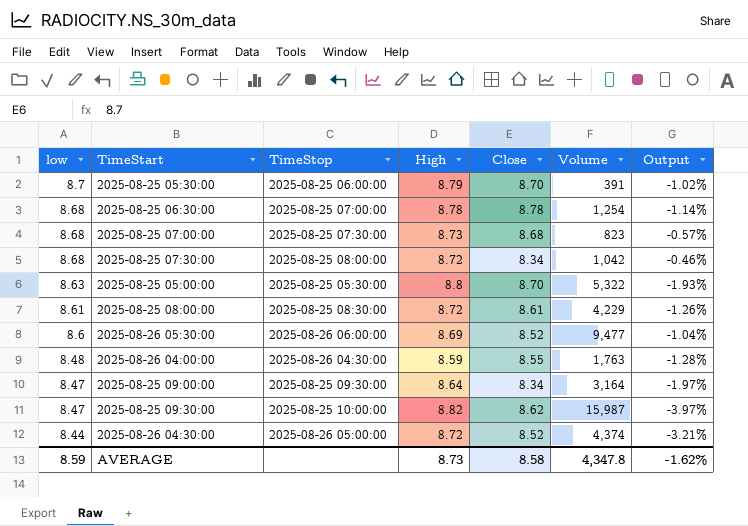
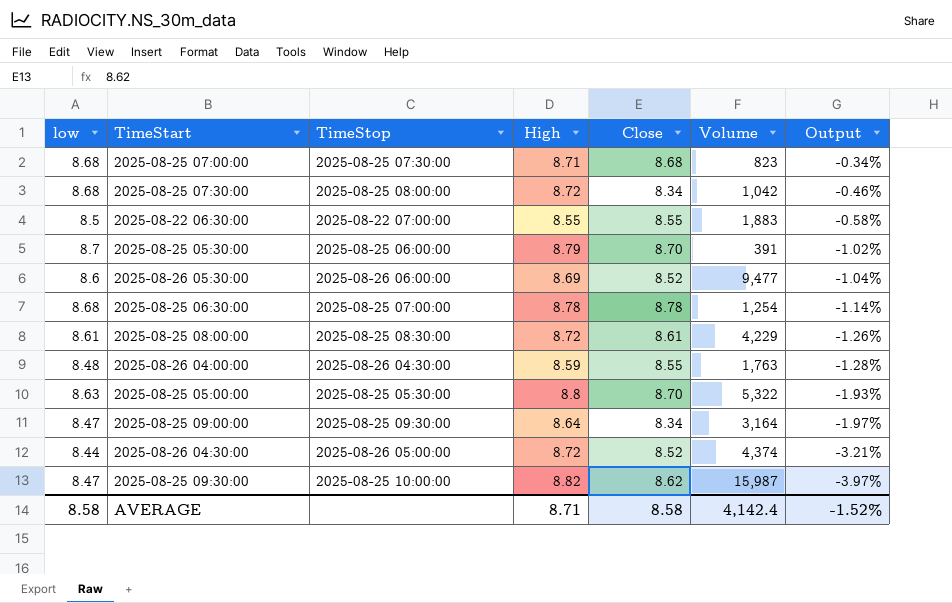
row order: low descending -> Output descending
2025-08-25 07:00:00 | High: 8.73 -> 8.71
2025-08-25 07:00:00 | Output: -0.57% -> -0.34%
row 2025-08-22 06:30:00: none -> 8.5 | 2025-08-22 07:00:00 | 8.55 | 8.55 | 1,883 | -0.58%
AVERAGE | low: 8.59 -> 8.58
AVERAGE | High: 8.73 -> 8.71
AVERAGE | Volume: 4,347.8 -> 4,142.4
AVERAGE | Output: -1.62% -> -1.52%

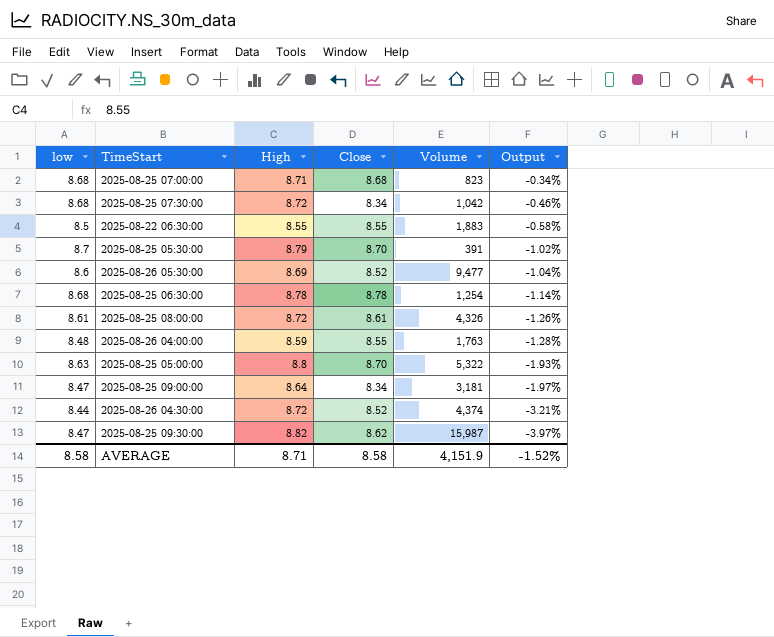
column TimeStop | position: 3 -> none
2025-08-25 08:00:00 | Volume: 4,229 -> 4,326
2025-08-25 09:00:00 | Volume: 3,164 -> 3,181
AVERAGE | Volume: 4,142.4 -> 4,151.9

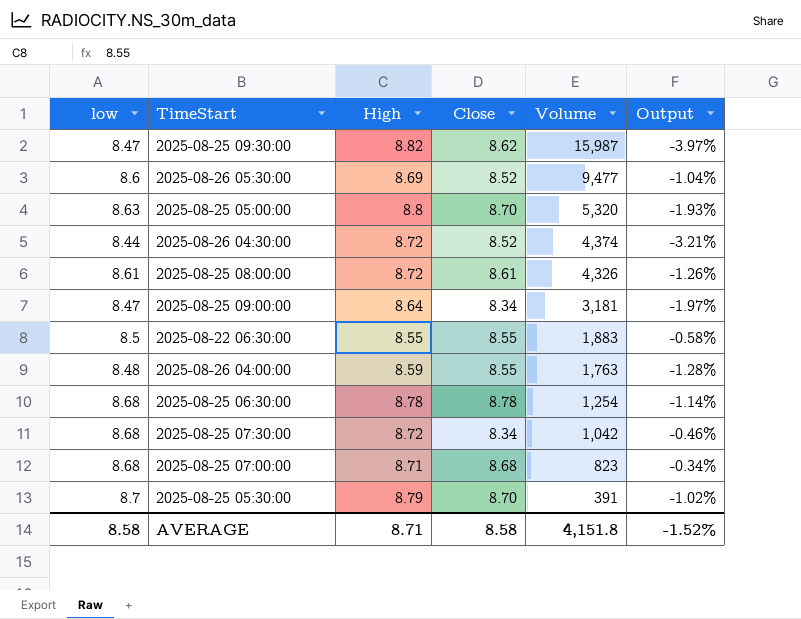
row order: Output descending -> Volume descending
2025-08-25 05:00:00 | Volume: 5,322 -> 5,320
AVERAGE | Volume: 4,151.9 -> 4,151.8

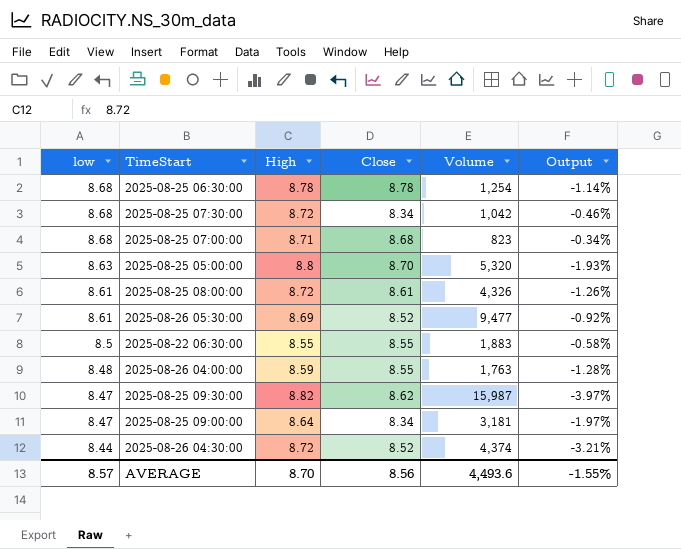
row order: Volume descending -> low descending
row 2025-08-25 05:30:00: 8.7 | 8.79 | 8.70 | 391 | -1.02% -> none
2025-08-26 05:30:00 | low: 8.6 -> 8.61
2025-08-26 05:30:00 | Output: -1.04% -> -0.92%
AVERAGE | low: 8.58 -> 8.57
AVERAGE | High: 8.71 -> 8.70
AVERAGE | Close: 8.58 -> 8.56
AVERAGE | Volume: 4,151.8 -> 4,493.6
AVERAGE | Output: -1.52% -> -1.55%

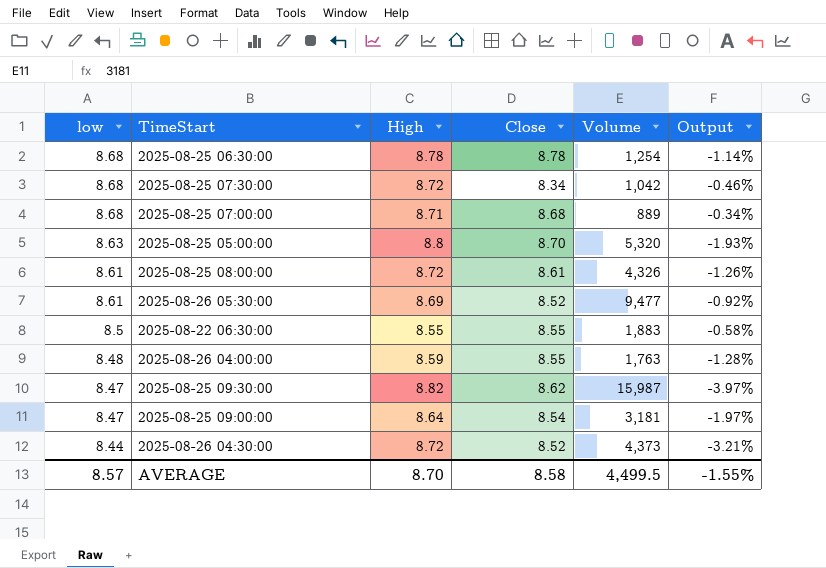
2025-08-25 07:00:00 | Volume: 823 -> 889
2025-08-25 09:00:00 | Close: 8.34 -> 8.54
2025-08-26 04:30:00 | Volume: 4,374 -> 4,373
AVERAGE | Close: 8.56 -> 8.58
AVERAGE | Volume: 4,493.6 -> 4,499.5

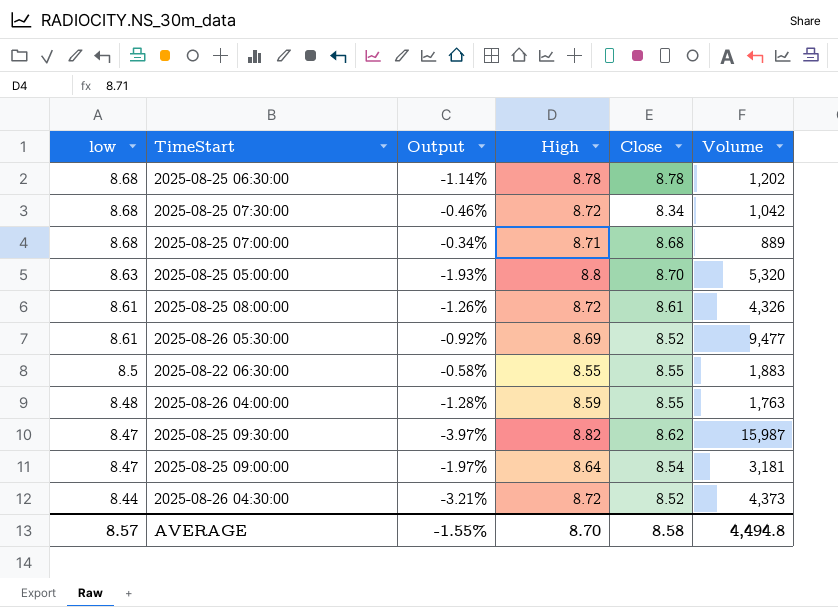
column Output | position: 6 -> 3
2025-08-25 06:30:00 | Volume: 1,254 -> 1,202
AVERAGE | Volume: 4,499.5 -> 4,494.8

